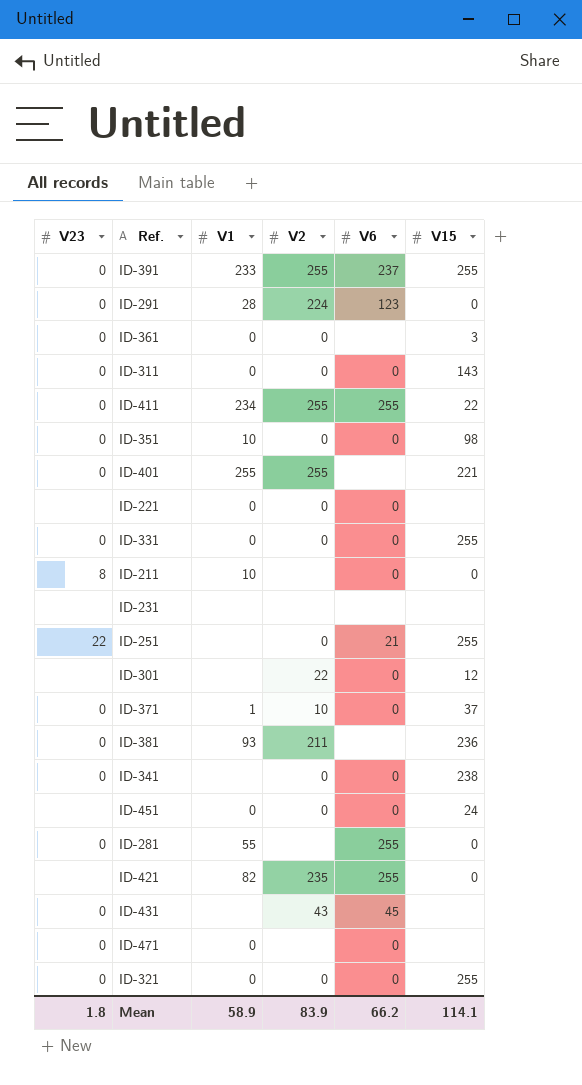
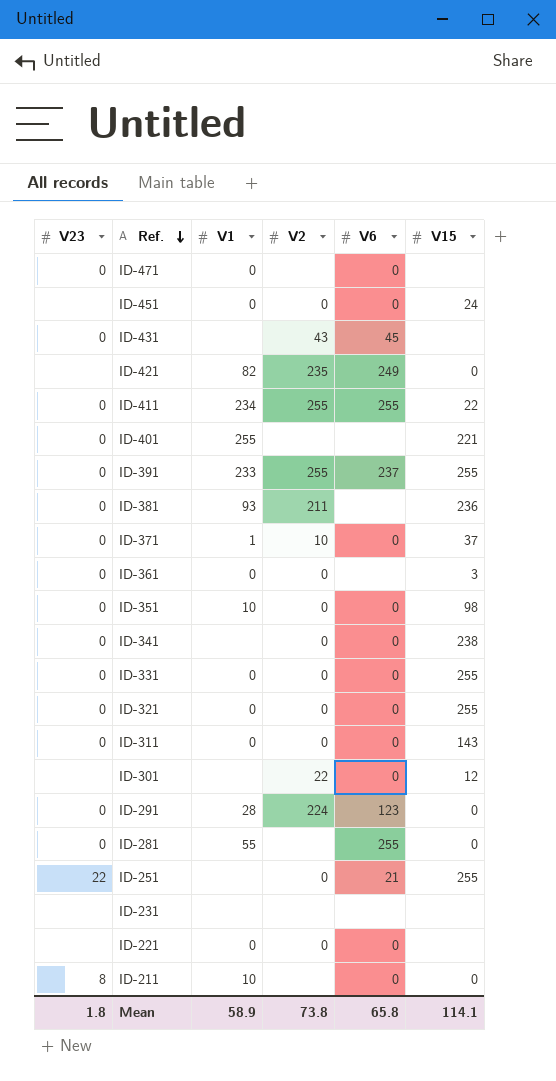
row order: none -> Ref. descending
ID-421 | V6: 255 -> 249
ID-401 | V2: 255 -> none
Mean | V2: 83.9 -> 73.8
Mean | V6: 66.2 -> 65.8

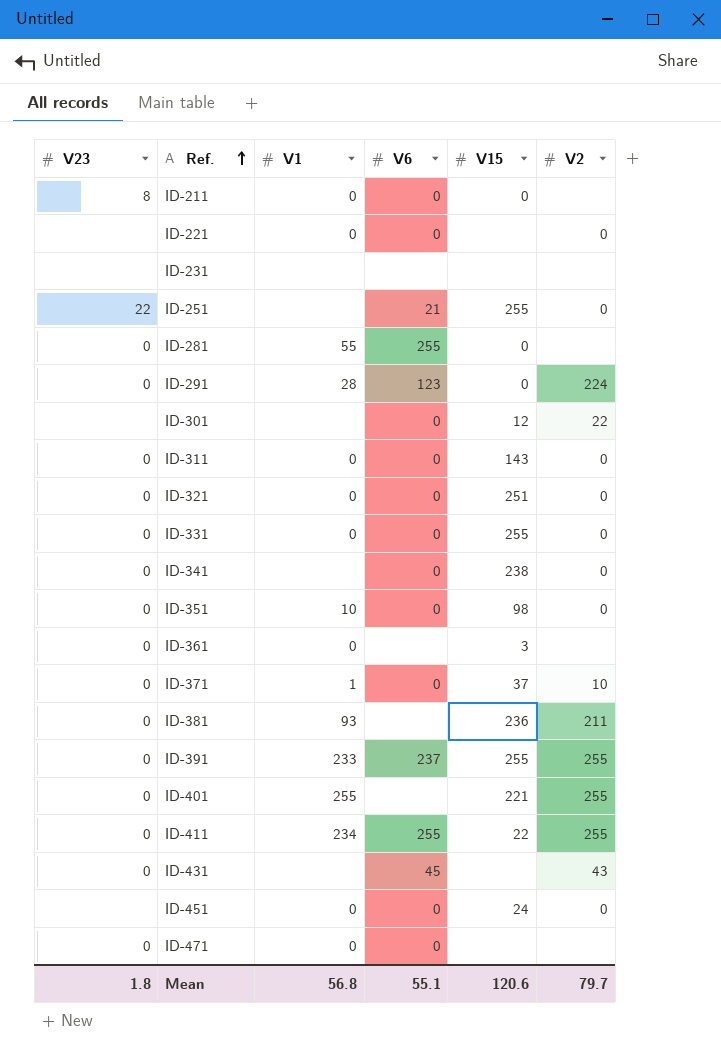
row order: Ref. descending -> Ref. ascending
column V2 | position: 4 -> 6
row ID-421: none | 82 | 235 | 249 | 0 -> none
ID-211 | V1: 10 -> 0
ID-321 | V15: 255 -> 251
ID-361 | V2: 0 -> none
ID-401 | V2: none -> 255
Mean | V1: 58.9 -> 56.8
Mean | V6: 65.8 -> 55.1
Mean | V15: 114.1 -> 120.6
Mean | V2: 73.8 -> 79.7

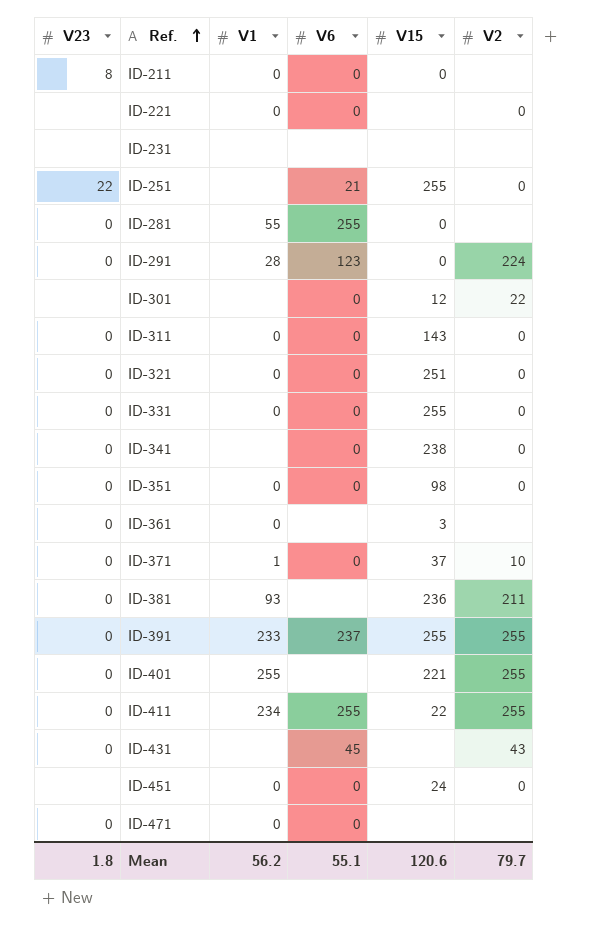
ID-351 | V1: 10 -> 0
Mean | V1: 56.8 -> 56.2

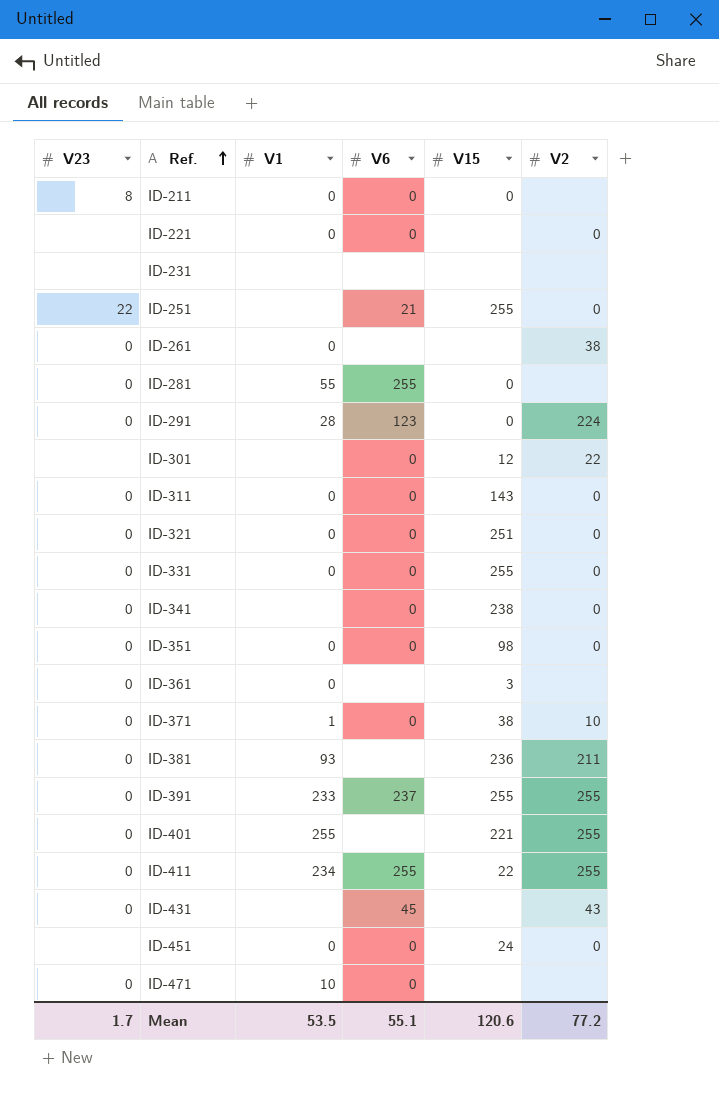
row ID-261: none -> 0 | 0 | none | none | 38
ID-371 | V15: 37 -> 38
ID-471 | V1: 0 -> 10
Mean | V23: 1.8 -> 1.7
Mean | V1: 56.2 -> 53.5
Mean | V2: 79.7 -> 77.2

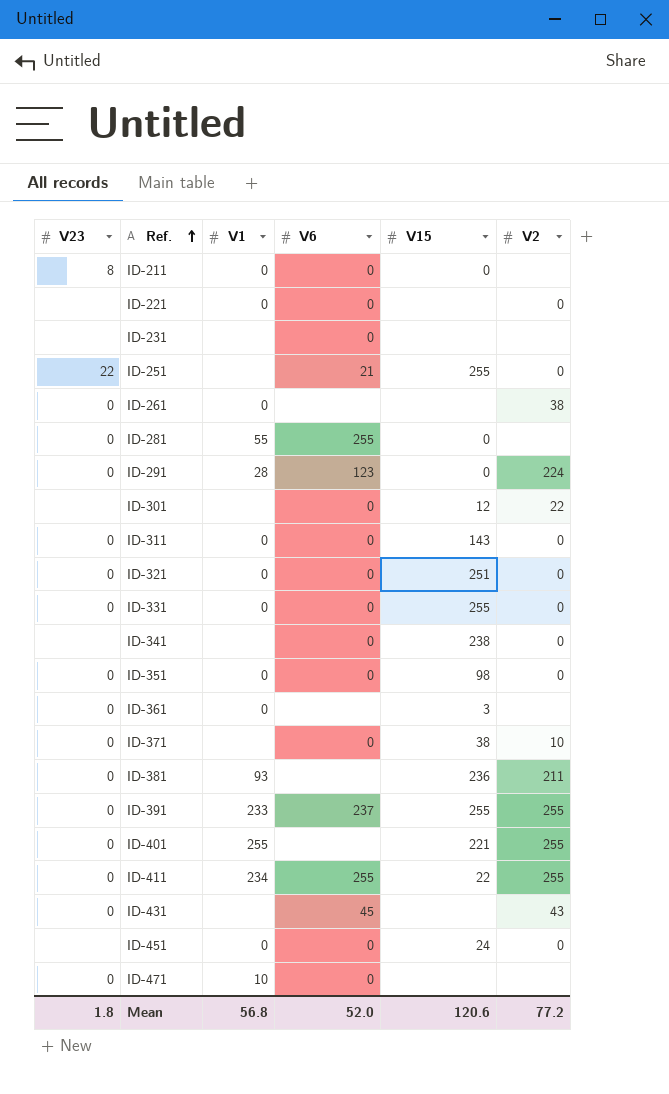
ID-231 | V6: none -> 0
ID-341 | V23: 0 -> none
ID-371 | V1: 1 -> none
Mean | V23: 1.7 -> 1.8
Mean | V1: 53.5 -> 56.8
Mean | V6: 55.1 -> 52.0

